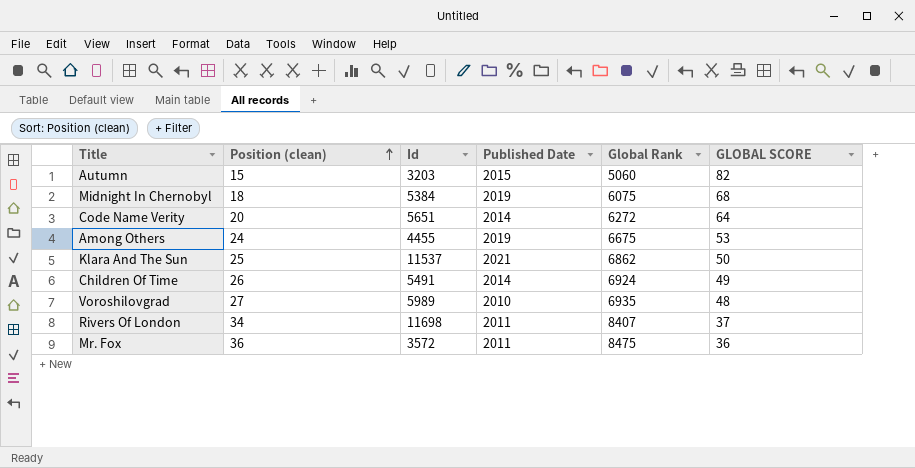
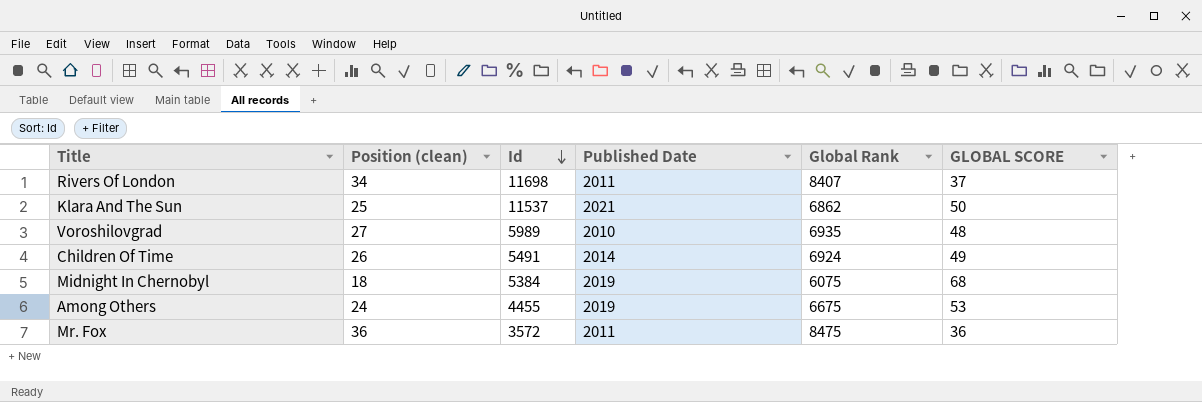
row order: Position (clean) ascending -> Id descending
row Autumn: 15 | 3203 | 2015 | 5060 | 82 -> none
row Code Name Verity: 20 | 5651 | 2014 | 6272 | 64 -> none

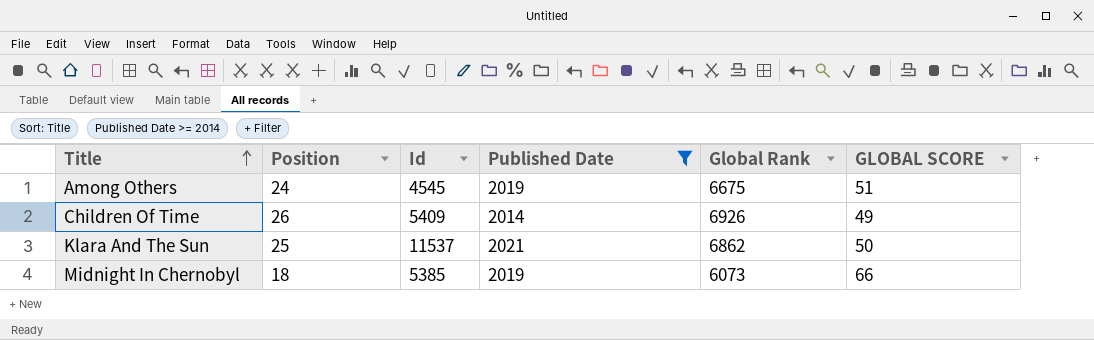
filter: none -> Published Date >= 2014
row order: Id descending -> Title ascending
column name: Position (clean) -> Position
Among Others | Id: 4455 -> 4545
Among Others | GLOBAL SCORE: 53 -> 51
Children Of Time | Id: 5491 -> 5409
Children Of Time | Global Rank: 6924 -> 6926
Midnight In Chernobyl | Id: 5384 -> 5385
Midnight In Chernobyl | Global Rank: 6075 -> 6073
Midnight In Chernobyl | GLOBAL SCORE: 68 -> 66

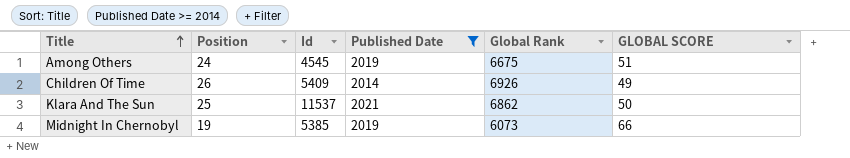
Midnight In Chernobyl | Position: 18 -> 19

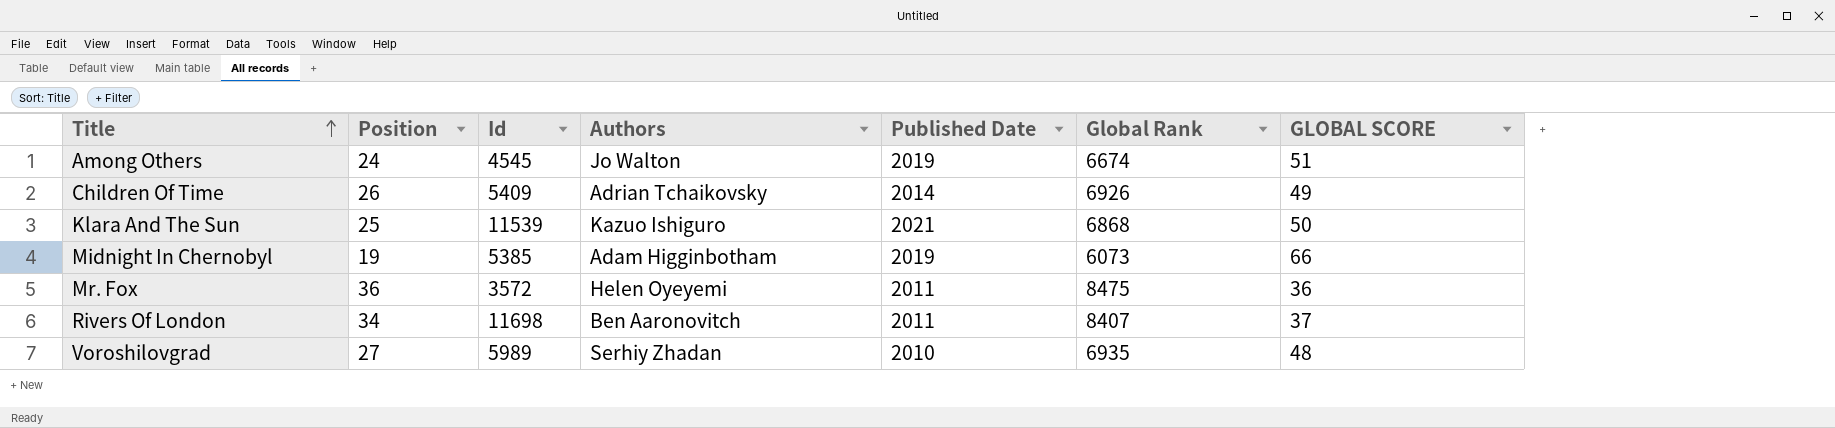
filter: Published Date >= 2014 -> none
column Authors | position: none -> 4
Among Others | Global Rank: 6675 -> 6674
Klara And The Sun | Id: 11537 -> 11539
Klara And The Sun | Global Rank: 6862 -> 6868

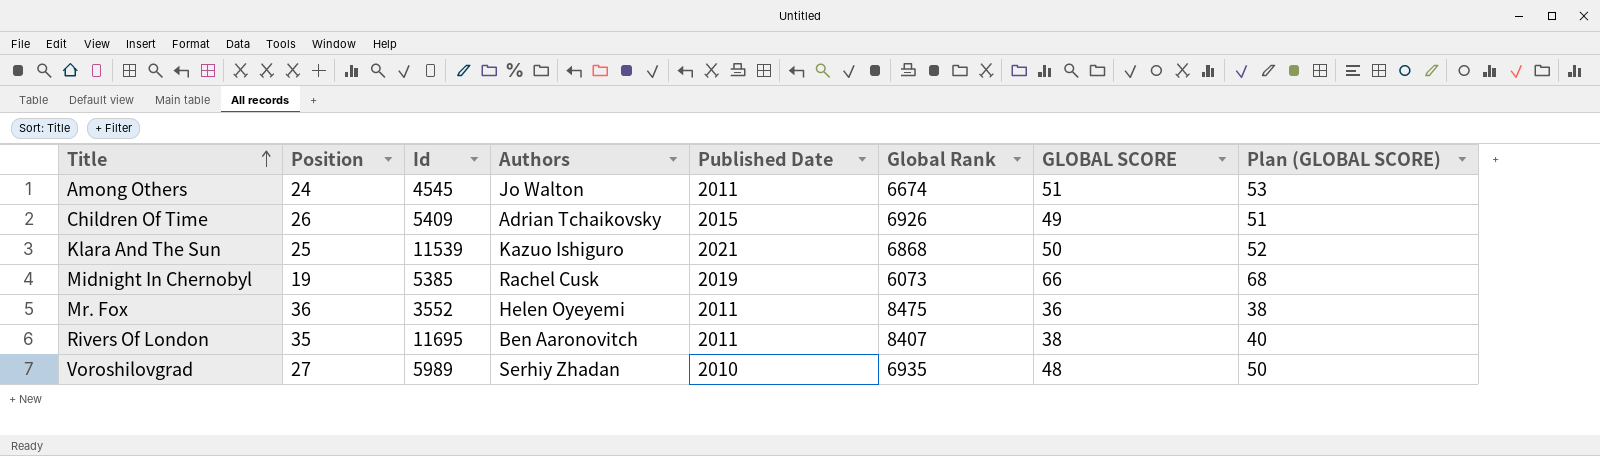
column Plan (GLOBAL SCORE) | formula: none -> [GLOBAL SCORE] + 2
Among Others | Published Date: 2019 -> 2011
Children Of Time | Published Date: 2014 -> 2015
Midnight In Chernobyl | Authors: Adam Higginbotham -> Rachel Cusk
Mr. Fox | Id: 3572 -> 3552
Rivers Of London | Position: 34 -> 35
Rivers Of London | Id: 11698 -> 11695
Rivers Of London | GLOBAL SCORE: 37 -> 38

